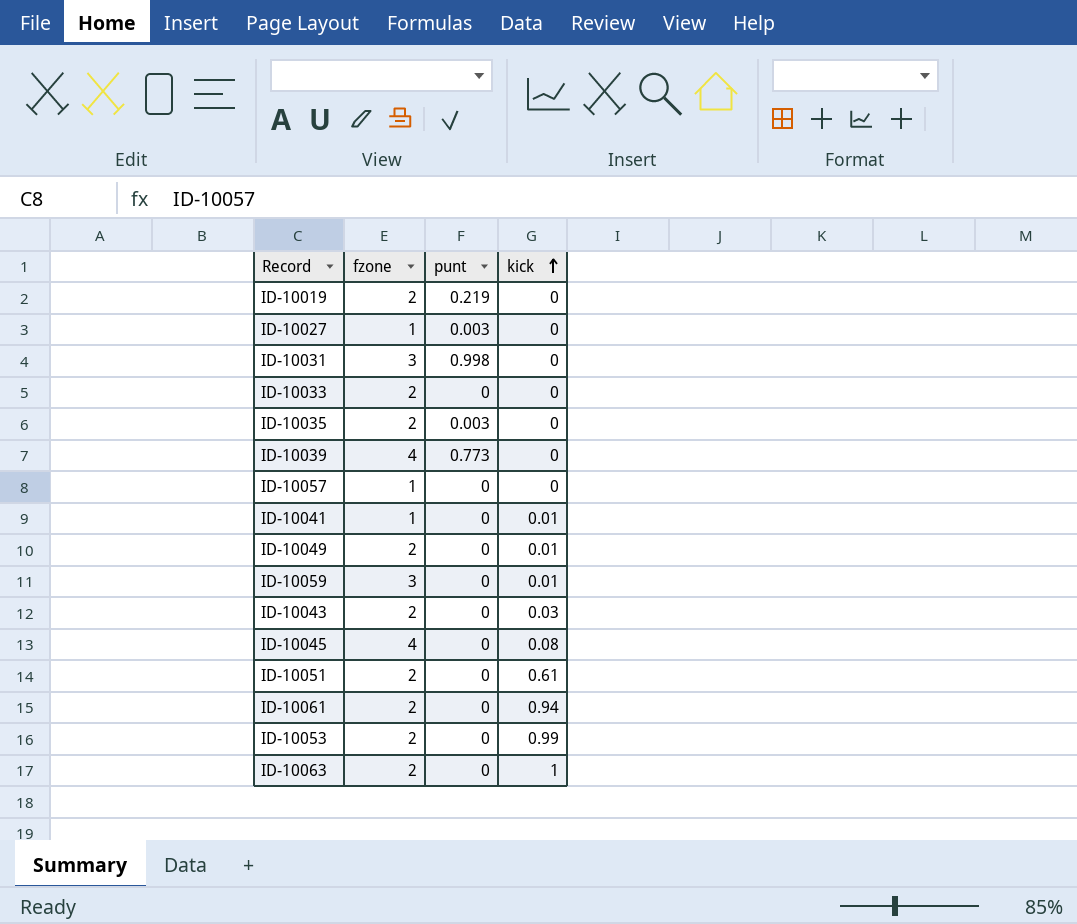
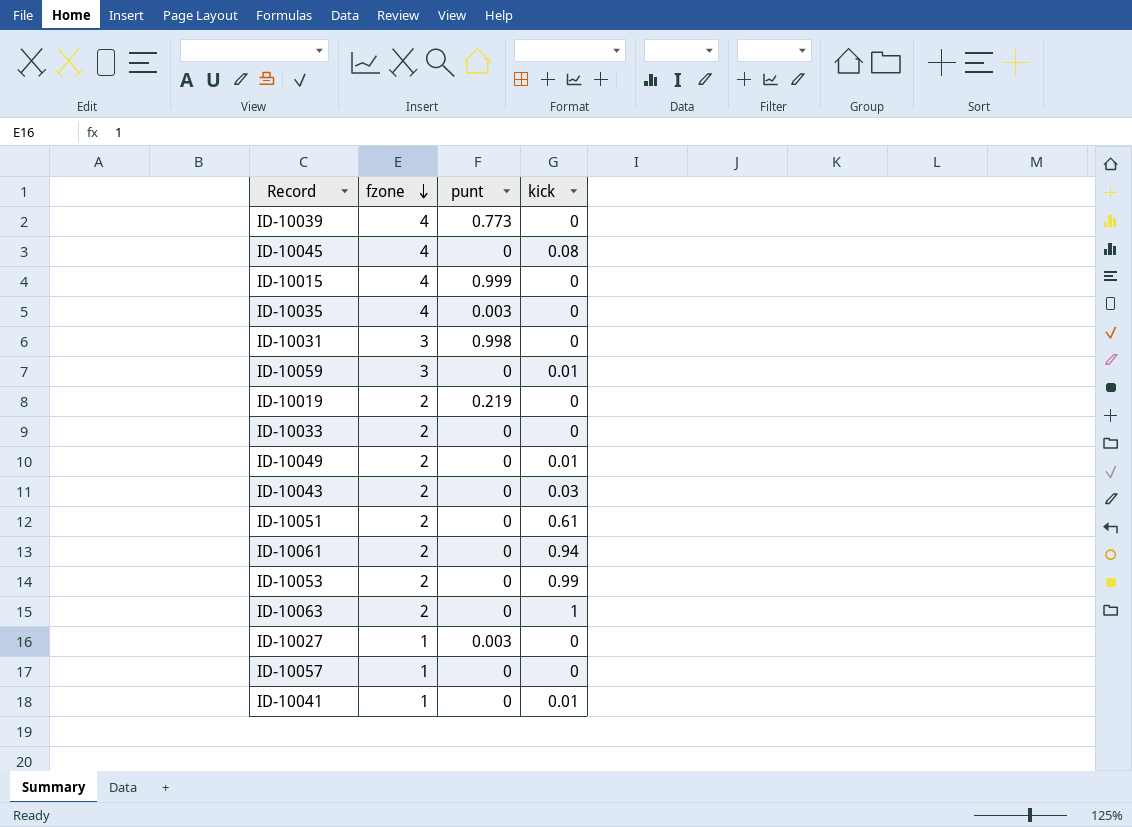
row order: kick ascending -> fzone descending
row ID-10015: none -> 4 | 0.999 | 0
ID-10035 | fzone: 2 -> 4

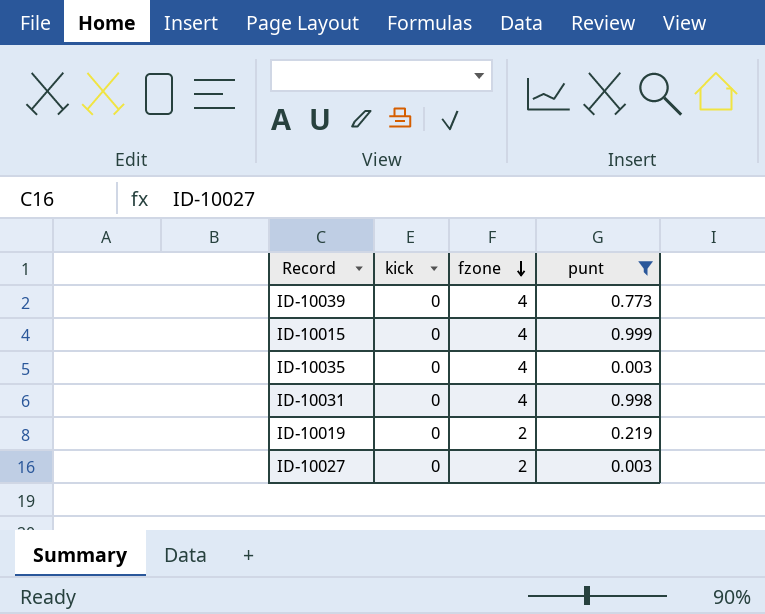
filter: none -> punt != 0
column kick | position: 4 -> 2
ID-10031 | fzone: 3 -> 4
ID-10027 | fzone: 1 -> 2

